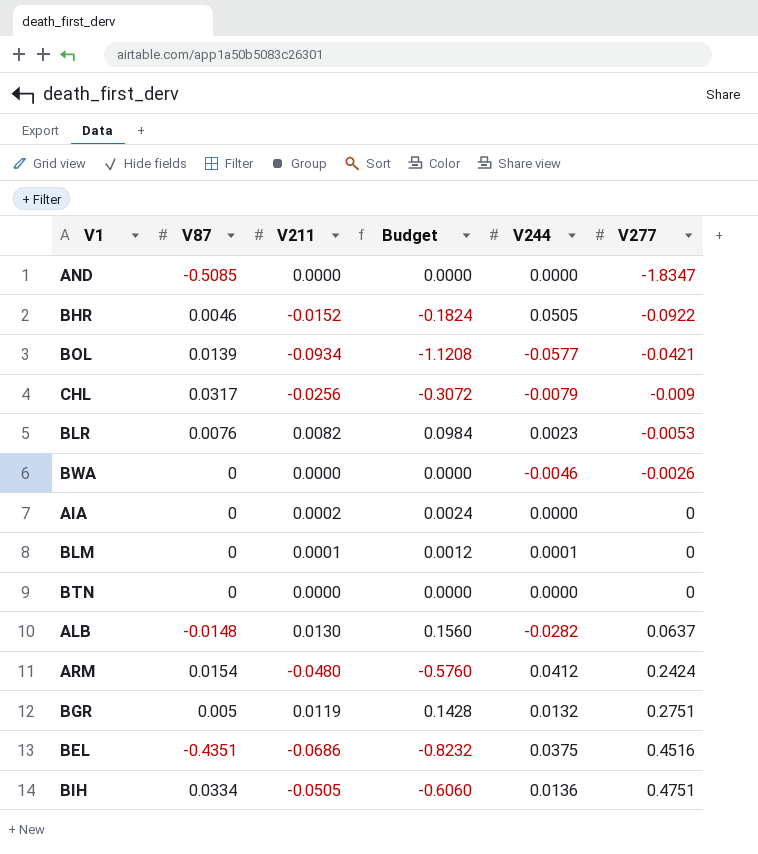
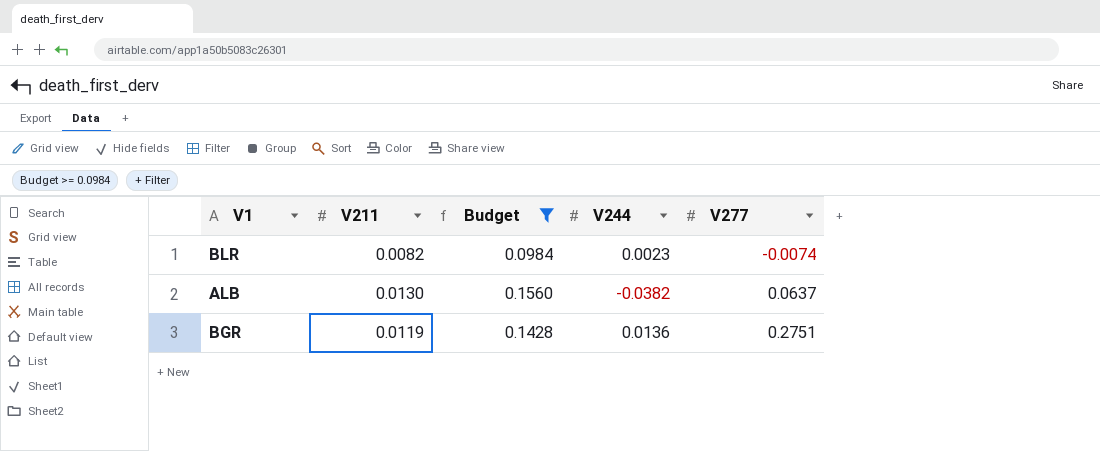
filter: none -> Budget >= 0.0984
column V87 | position: 2 -> none
BLR | V277: -0.0053 -> -0.0074
ALB | V244: -0.0282 -> -0.0382
BGR | V244: 0.0132 -> 0.0136

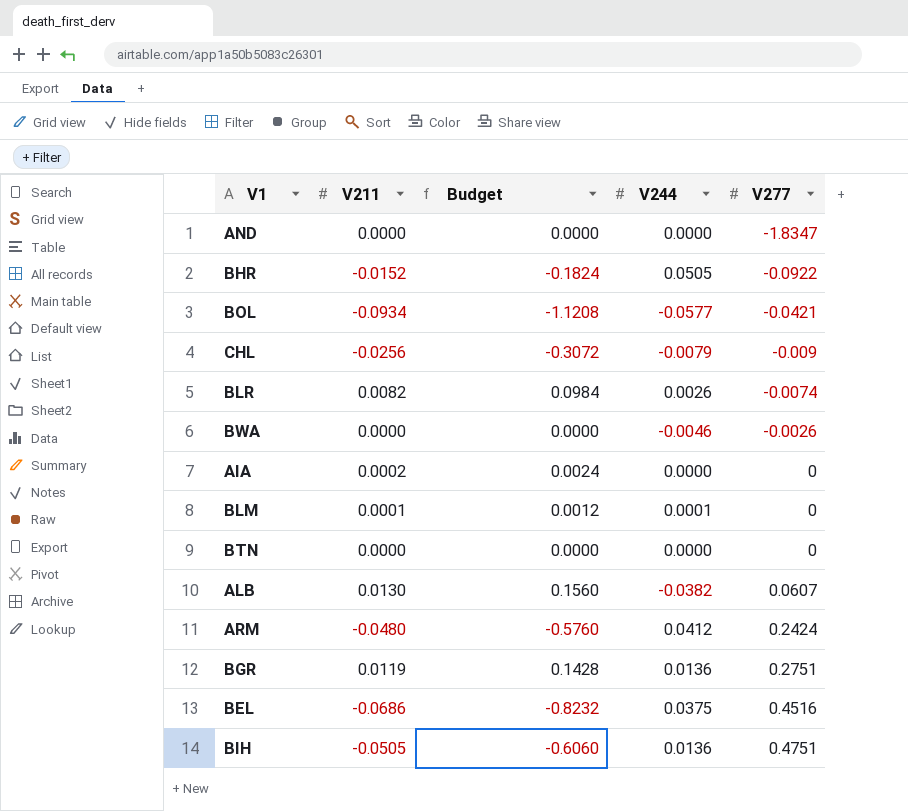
filter: Budget >= 0.0984 -> none
BLR | V244: 0.0023 -> 0.0026
ALB | V277: 0.0637 -> 0.0607

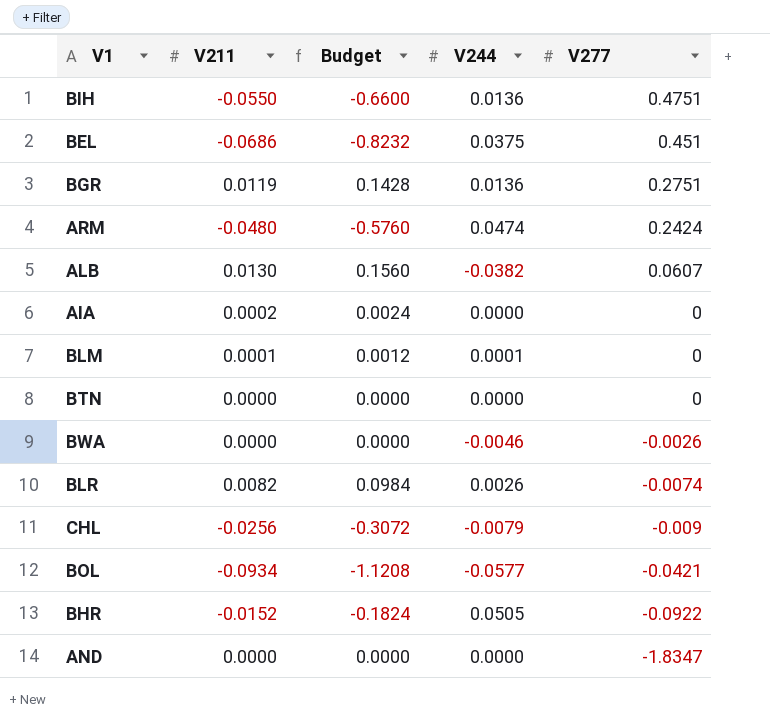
row order: V277 ascending -> V277 descending
BIH | V211: -0.0505 -> -0.0550
BIH | Budget: -0.6060 -> -0.6600
BEL | V277: 0.4516 -> 0.451
ARM | V244: 0.0412 -> 0.0474

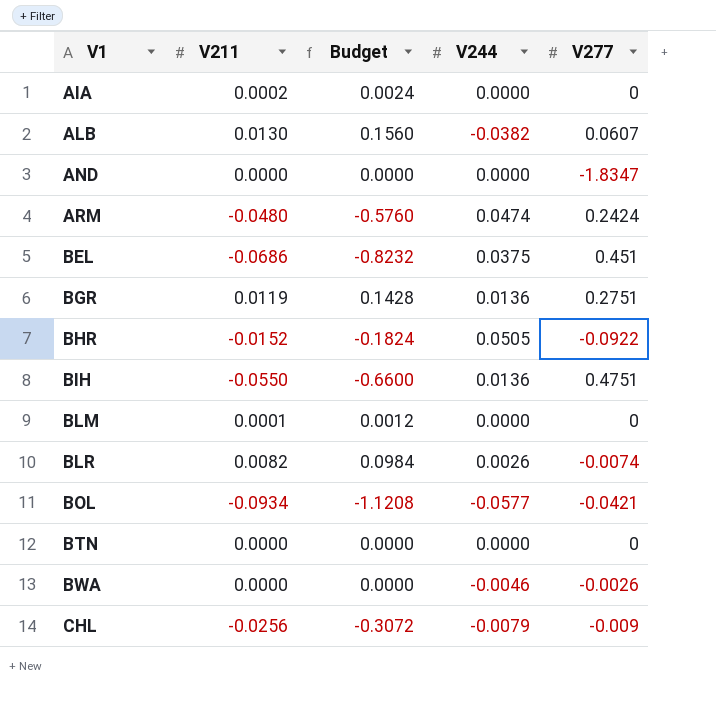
row order: V277 descending -> V1 ascending
BLM | V244: 0.0001 -> 0.0000

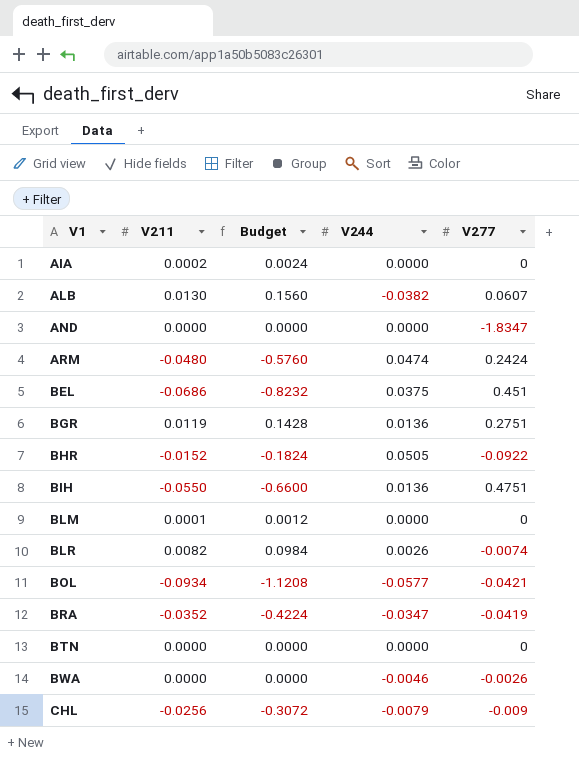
row BRA: none -> -0.0352 | -0.4224 | -0.0347 | -0.0419

